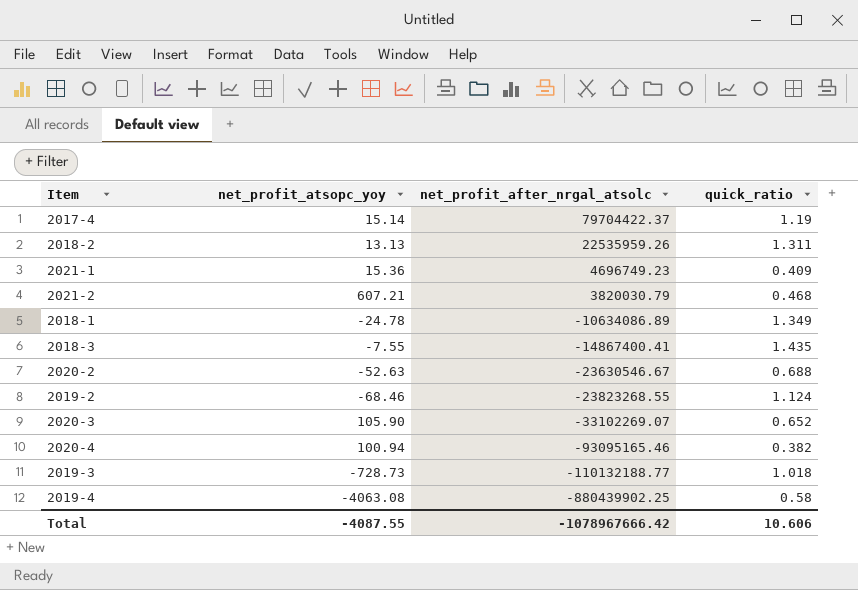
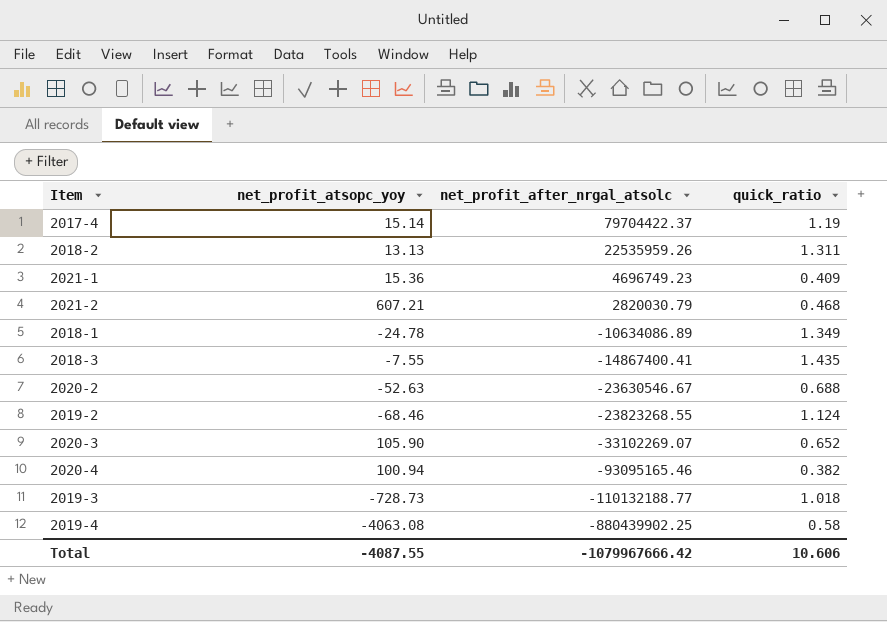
2021-2 | net_profit_after_nrgal_atsolc: 3820030.79 -> 2820030.79
Total | net_profit_after_nrgal_atsolc: -1078967666.42 -> -1079967666.42

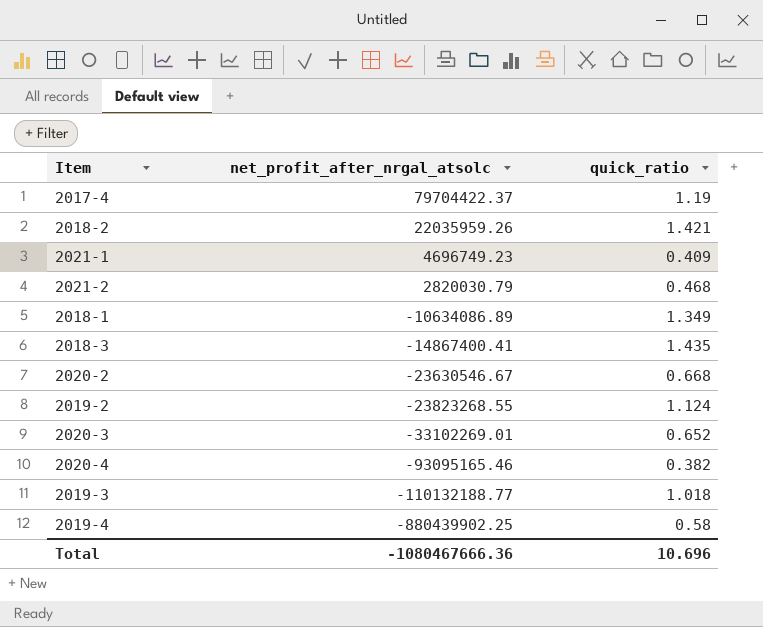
column net_profit_atsopc_yoy | position: 2 -> none
2018-2 | net_profit_after_nrgal_atsolc: 22535959.26 -> 22035959.26
2018-2 | quick_ratio: 1.311 -> 1.421
2020-2 | quick_ratio: 0.688 -> 0.668
2020-3 | net_profit_after_nrgal_atsolc: -33102269.07 -> -33102269.01
Total | net_profit_after_nrgal_atsolc: -1079967666.42 -> -1080467666.36
Total | quick_ratio: 10.606 -> 10.696

